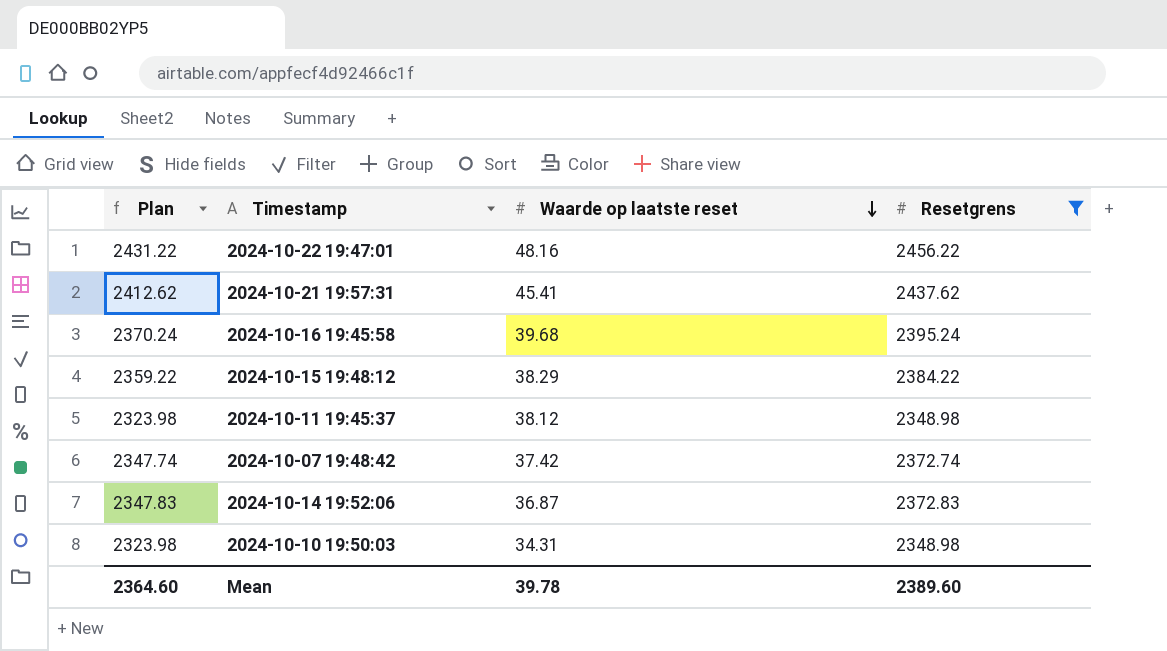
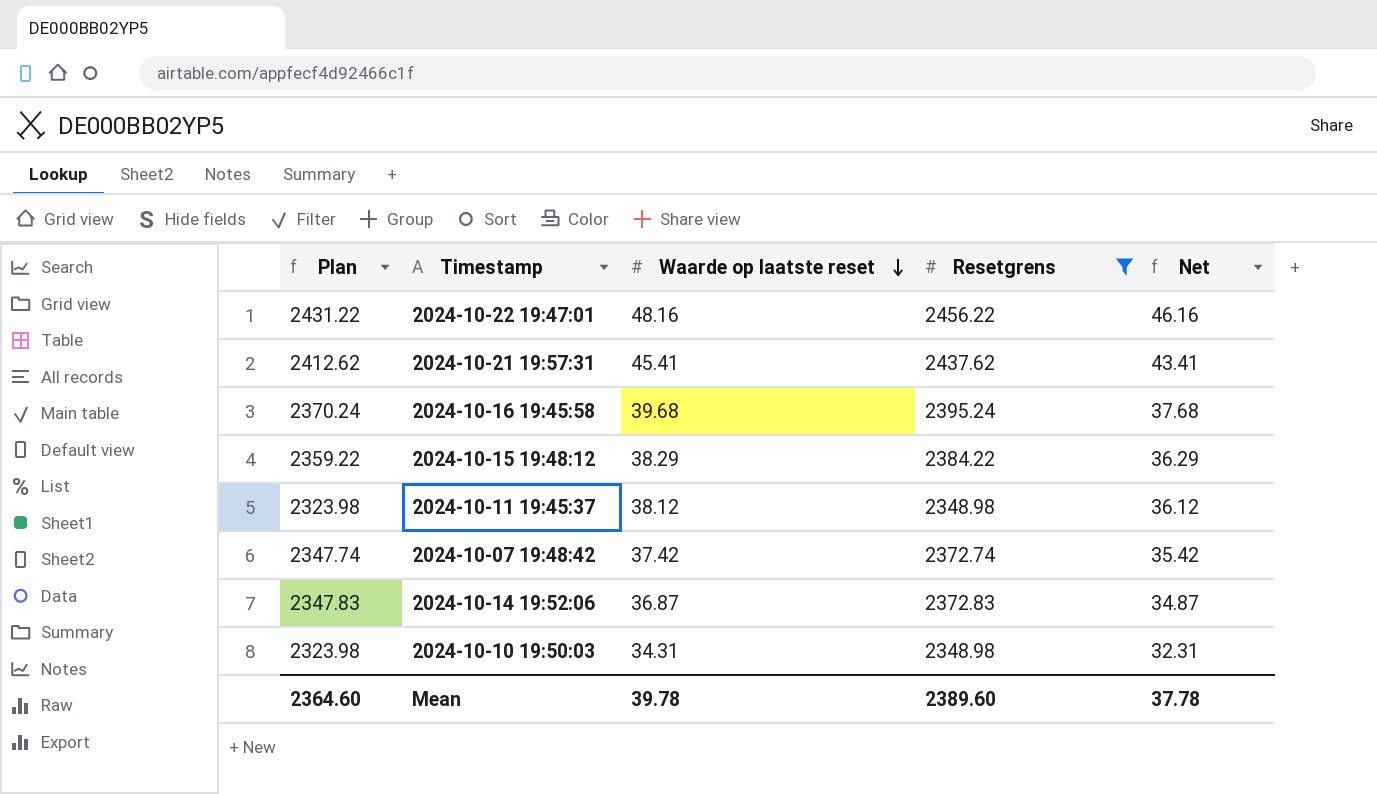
column Net | formula: none -> [Waarde op laatste reset] - 2

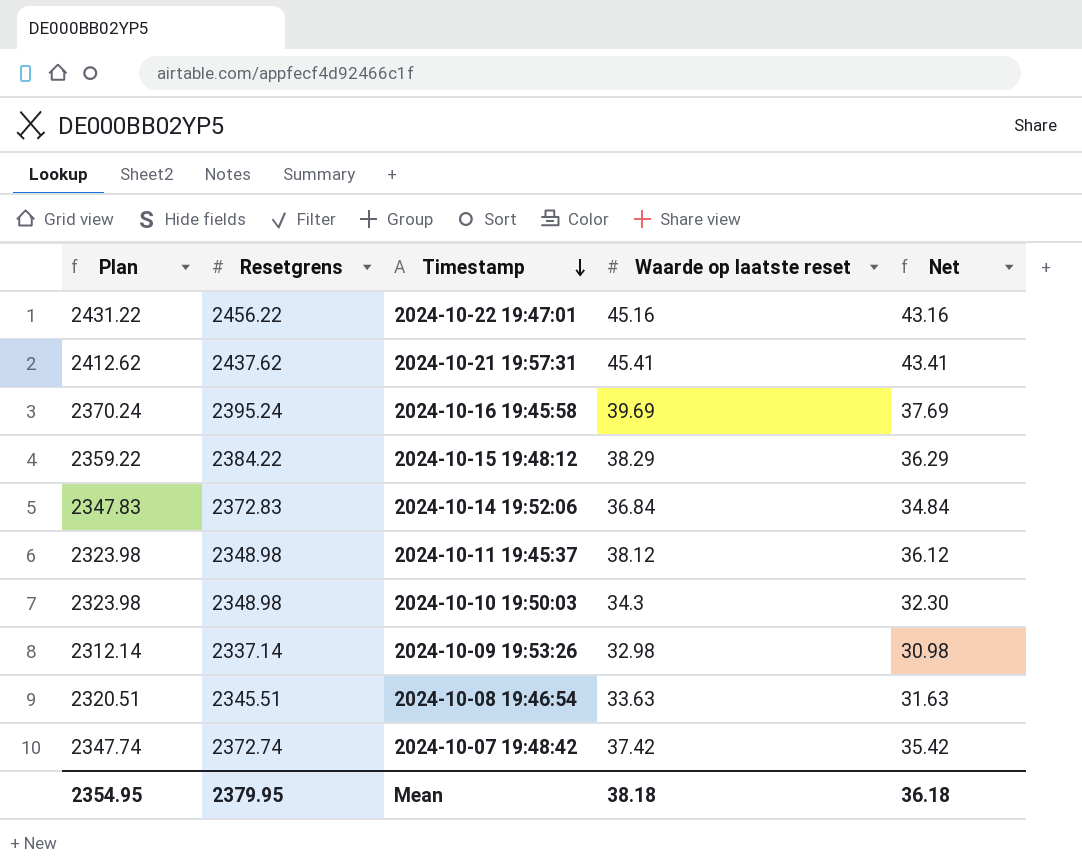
filter: Resetgrens >= 2348.98 -> none
row order: Waarde op laatste reset descending -> Timestamp descending
column Resetgrens | position: 4 -> 2
2024-10-22 19:47:01 | Waarde op laatste reset: 48.16 -> 45.16
2024-10-22 19:47:01 | Net: 46.16 -> 43.16
2024-10-16 19:45:58 | Waarde op laatste reset: 39.68 -> 39.69
2024-10-16 19:45:58 | Net: 37.68 -> 37.69
2024-10-14 19:52:06 | Waarde op laatste reset: 36.87 -> 36.84
2024-10-14 19:52:06 | Net: 34.87 -> 34.84
2024-10-10 19:50:03 | Waarde op laatste reset: 34.31 -> 34.3
2024-10-10 19:50:03 | Net: 32.31 -> 32.30
Mean | Plan: 2364.60 -> 2354.95
Mean | Resetgrens: 2389.60 -> 2379.95
Mean | Waarde op laatste reset: 39.78 -> 38.18
Mean | Net: 37.78 -> 36.18

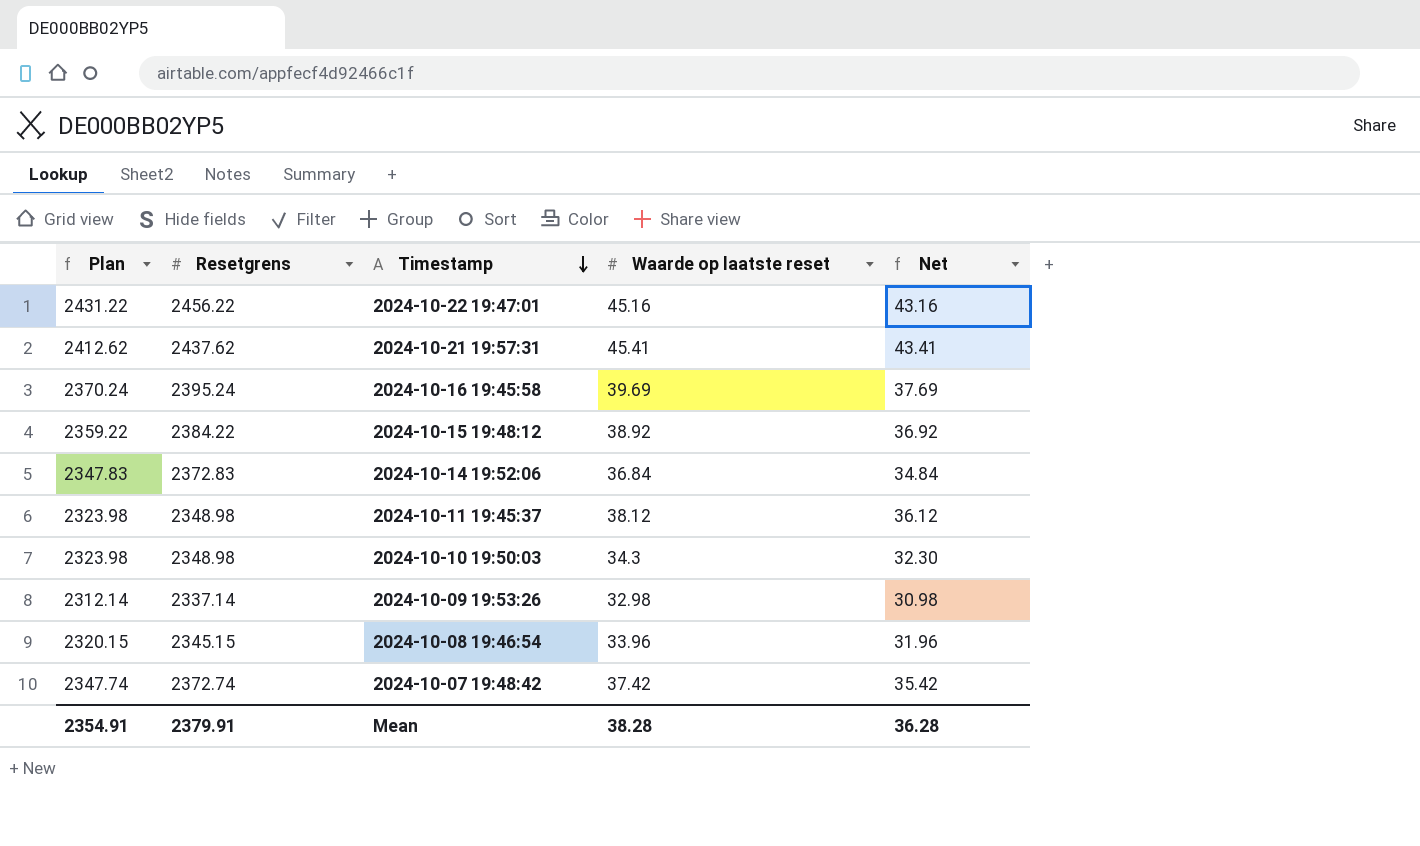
2024-10-15 19:48:12 | Waarde op laatste reset: 38.29 -> 38.92
2024-10-15 19:48:12 | Net: 36.29 -> 36.92
2024-10-08 19:46:54 | Plan: 2320.51 -> 2320.15
2024-10-08 19:46:54 | Resetgrens: 2345.51 -> 2345.15
2024-10-08 19:46:54 | Waarde op laatste reset: 33.63 -> 33.96
2024-10-08 19:46:54 | Net: 31.63 -> 31.96
Mean | Plan: 2354.95 -> 2354.91
Mean | Resetgrens: 2379.95 -> 2379.91
Mean | Waarde op laatste reset: 38.18 -> 38.28
Mean | Net: 36.18 -> 36.28

